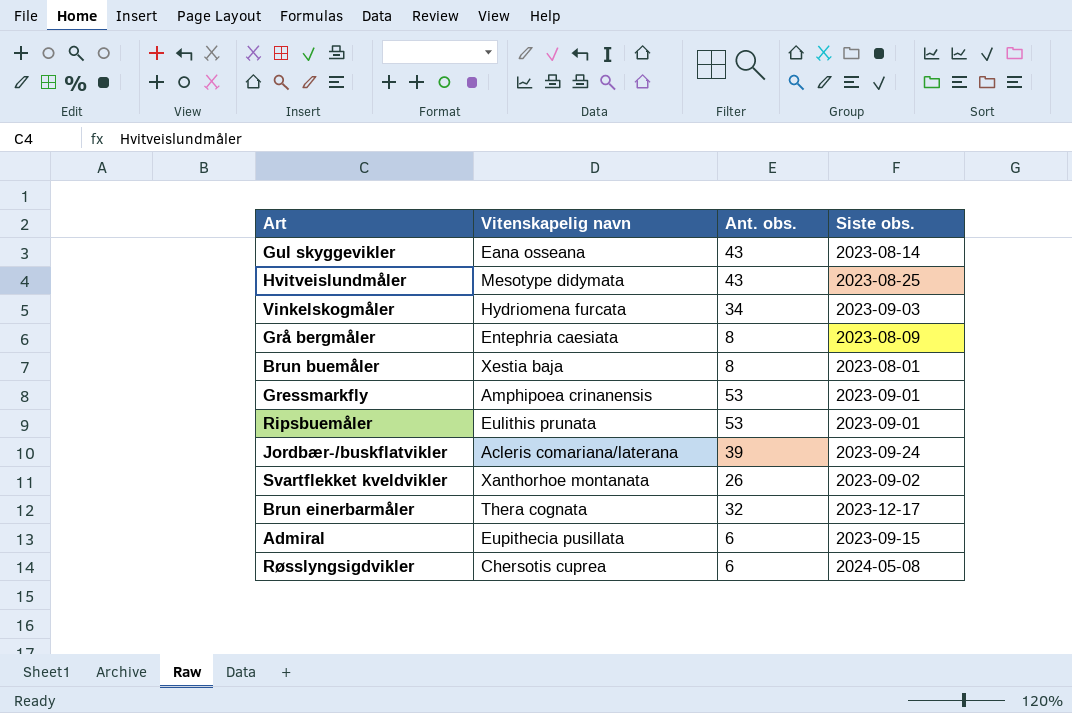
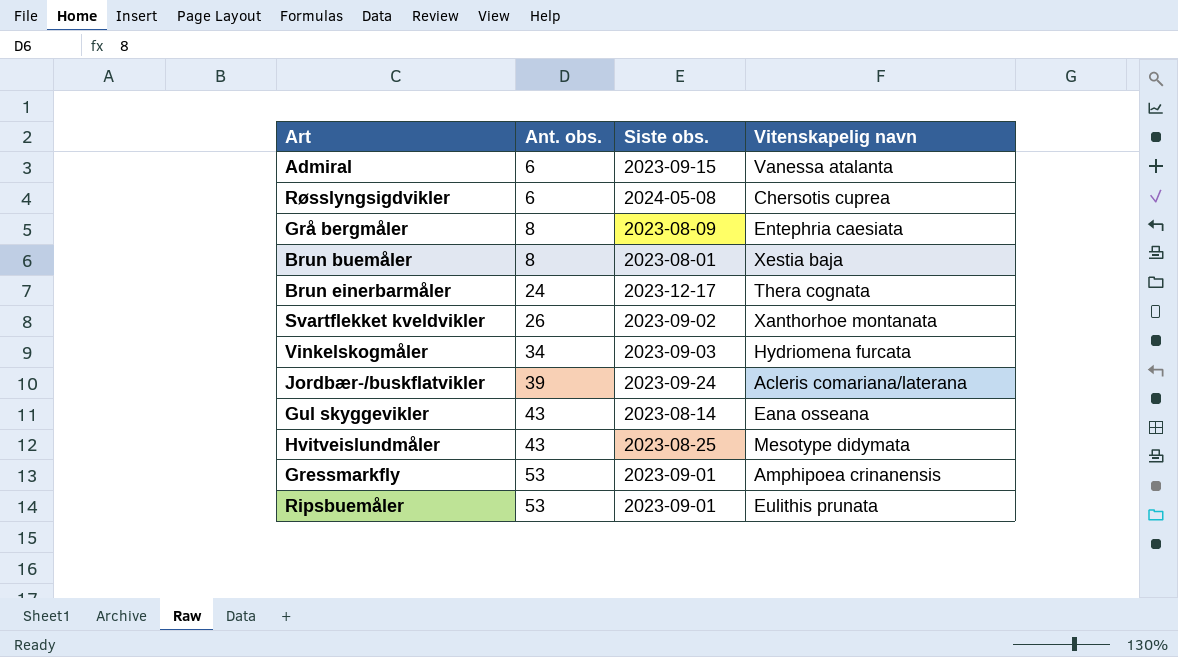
row order: none -> Ant. obs. ascending
column Vitenskapelig navn | position: 2 -> 4
Admiral | Vitenskapelig navn: Eupithecia pusillata -> Vanessa atalanta
Brun einerbarmåler | Ant. obs.: 32 -> 24

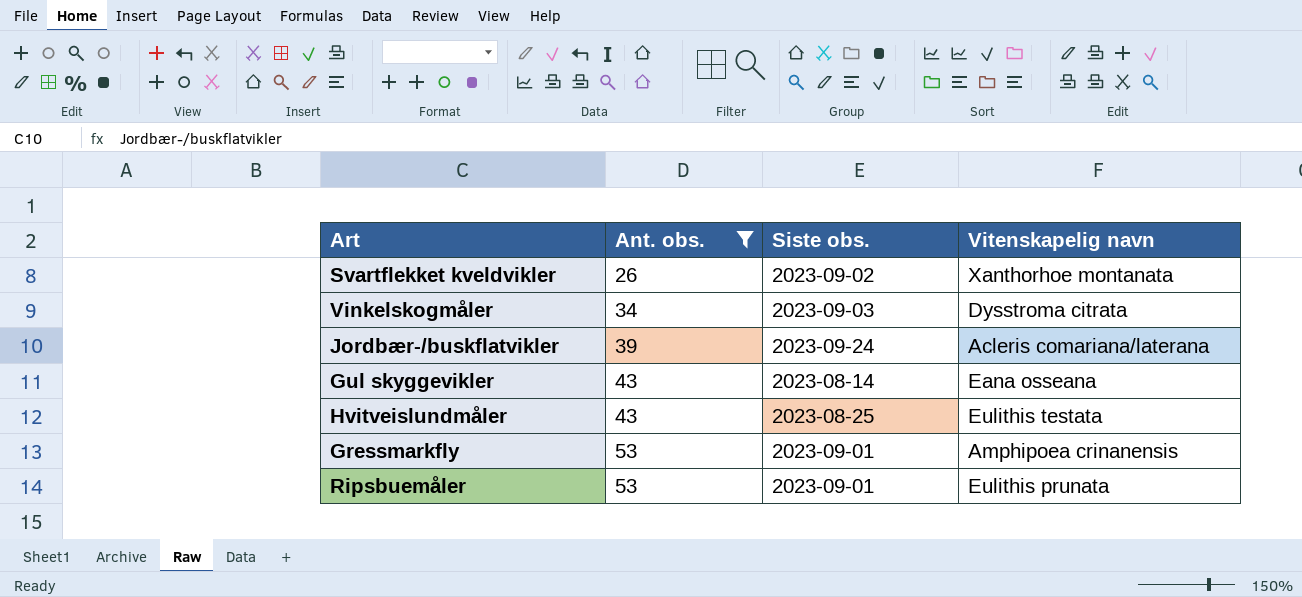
filter: none -> Ant. obs. >= 26
Vinkelskogmåler | Vitenskapelig navn: Hydriomena furcata -> Dysstroma citrata
Hvitveislundmåler | Vitenskapelig navn: Mesotype didymata -> Eulithis testata

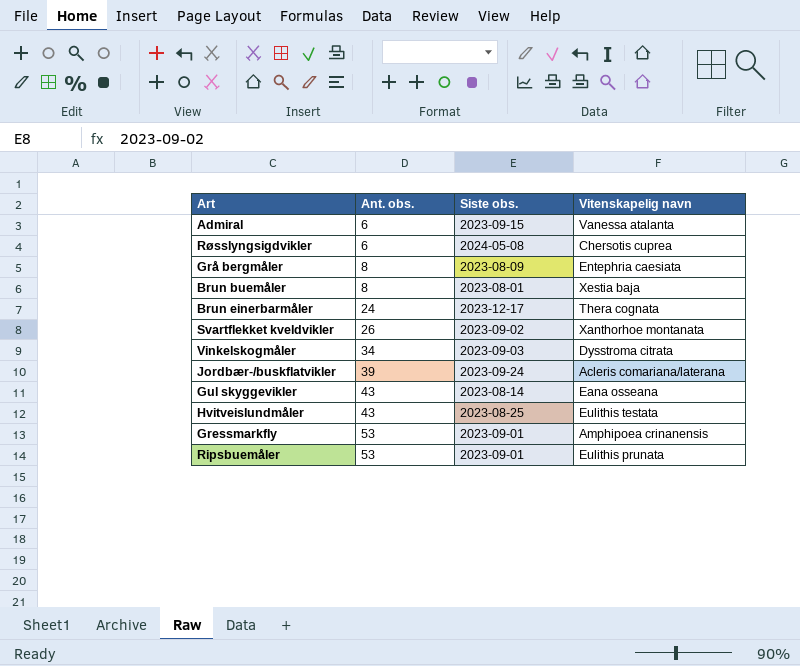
filter: Ant. obs. >= 26 -> none

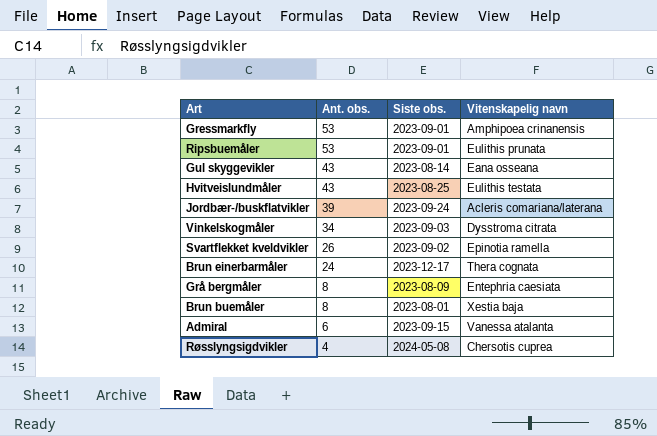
row order: Ant. obs. ascending -> Ant. obs. descending
Svartflekket kveldvikler | Vitenskapelig navn: Xanthorhoe montanata -> Epinotia ramella
Røsslyngsigdvikler | Ant. obs.: 6 -> 4

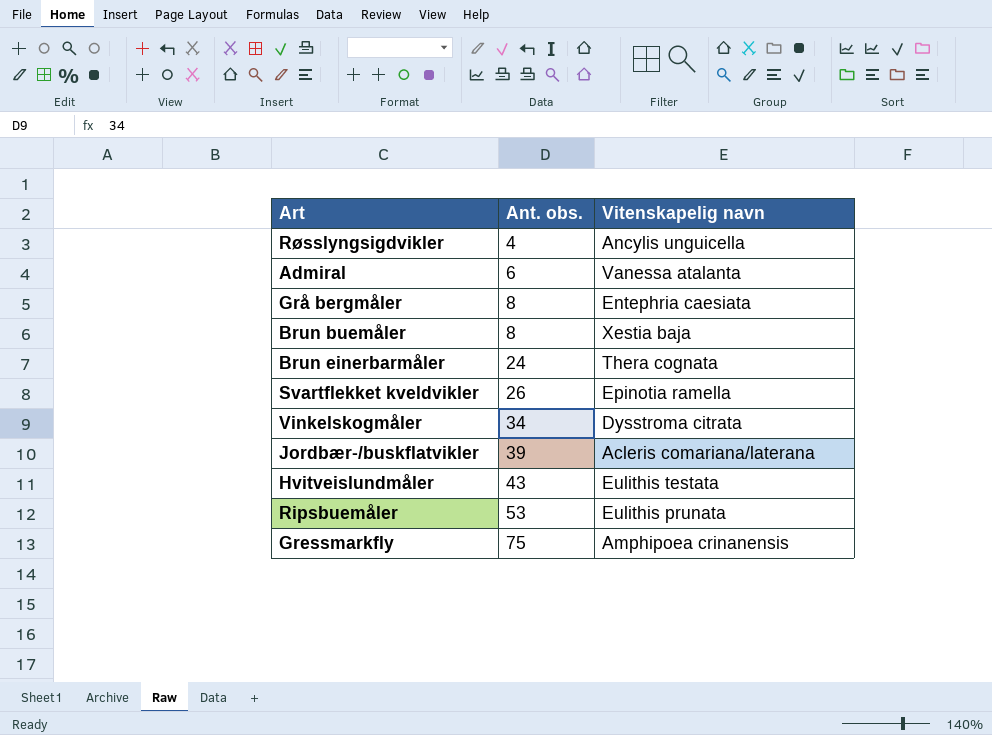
row order: Ant. obs. descending -> Ant. obs. ascending
column Siste obs. | position: 3 -> none
row Gul skyggevikler: 43 | 2023-08-14 | Eana osseana -> none
Røsslyngsigdvikler | Vitenskapelig navn: Chersotis cuprea -> Ancylis unguicella
Gressmarkfly | Ant. obs.: 53 -> 75

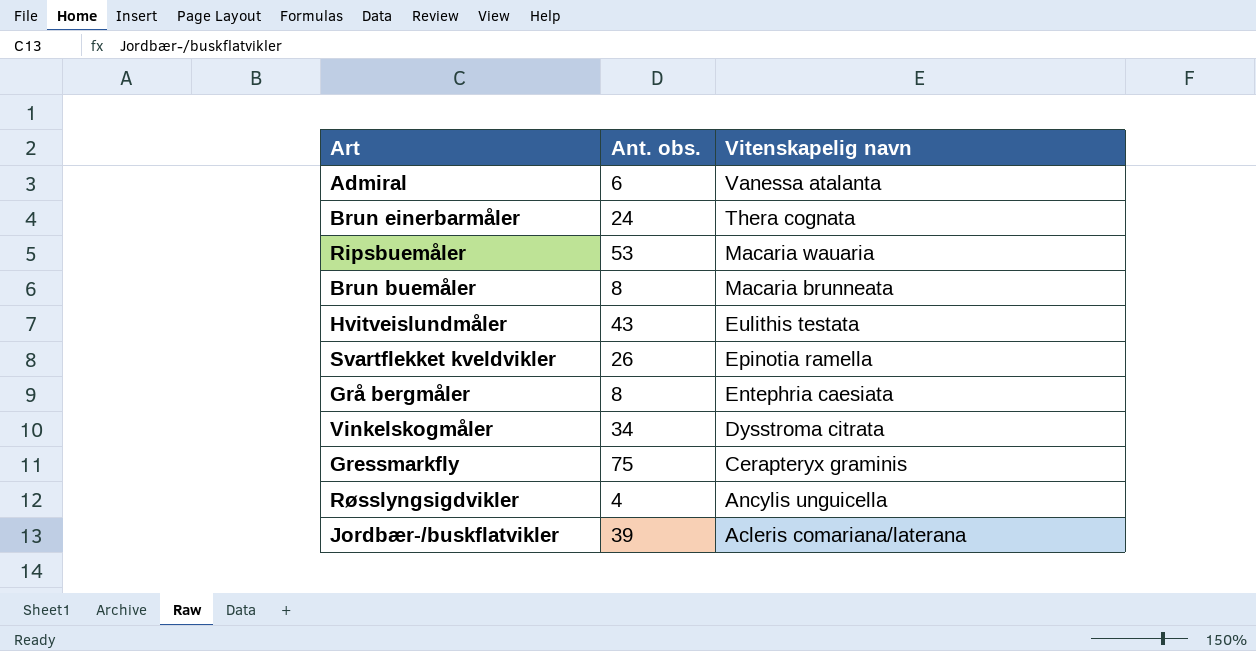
row order: Ant. obs. ascending -> Vitenskapelig navn descending
Ripsbuemåler | Vitenskapelig navn: Eulithis prunata -> Macaria wauaria
Brun buemåler | Vitenskapelig navn: Xestia baja -> Macaria brunneata
Gressmarkfly | Vitenskapelig navn: Amphipoea crinanensis -> Cerapteryx graminis

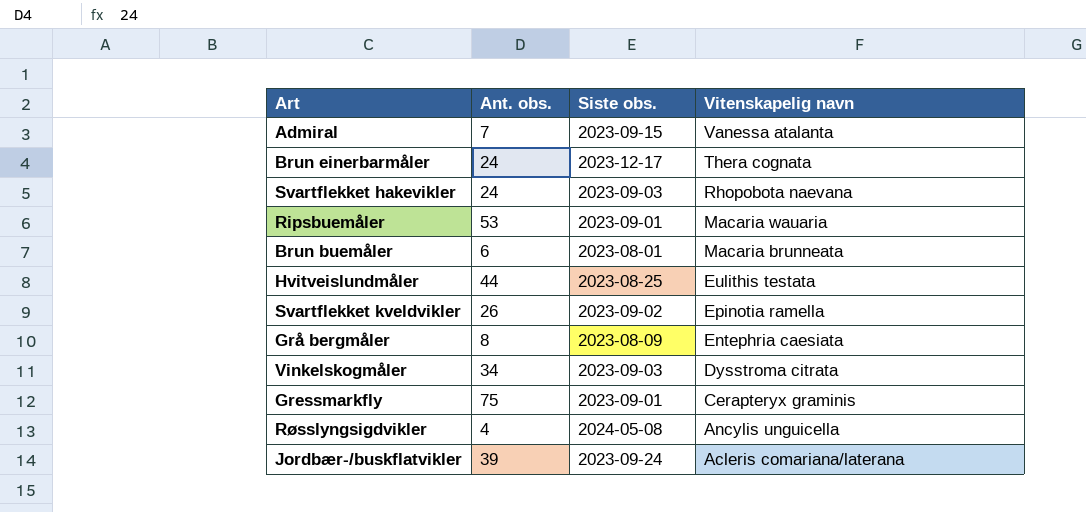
column Siste obs. | position: none -> 3
Admiral | Ant. obs.: 6 -> 7
row Svartflekket hakevikler: none -> 24 | 2023-09-03 | Rhopobota naevana
Brun buemåler | Ant. obs.: 8 -> 6
Hvitveislundmåler | Ant. obs.: 43 -> 44

